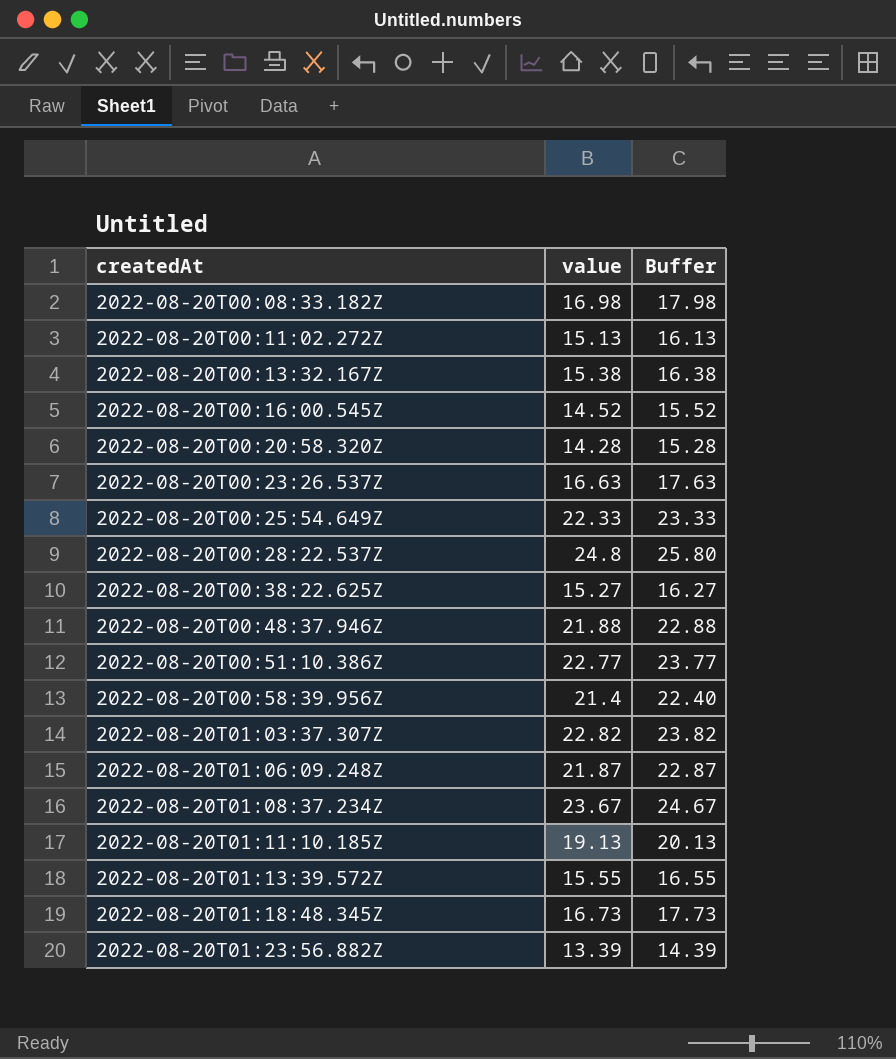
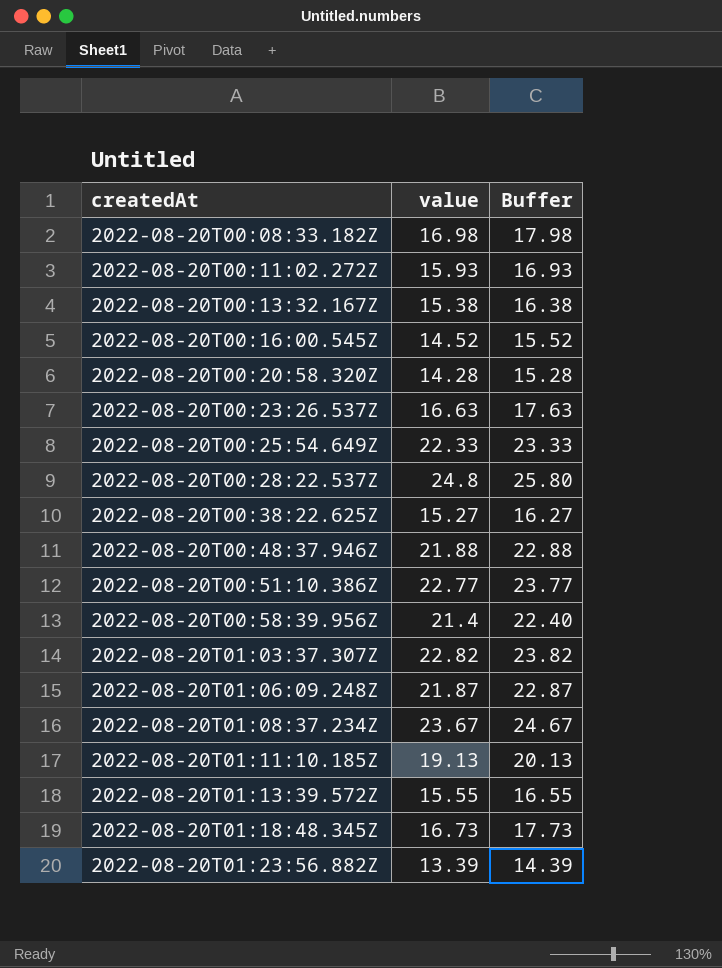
2022-08-20T00:11:02.272Z | value: 15.13 -> 15.93
2022-08-20T00:11:02.272Z | Buffer: 16.13 -> 16.93

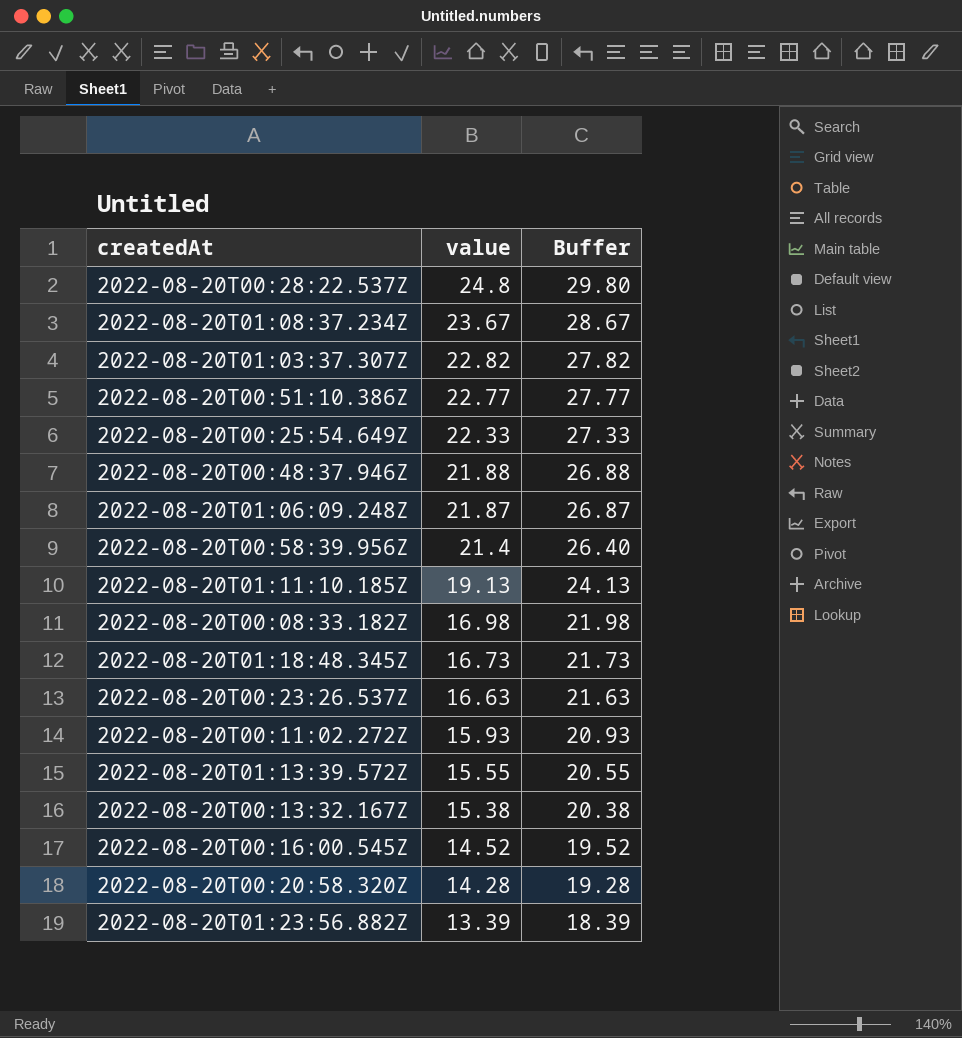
row order: createdAt ascending -> value descending
column Buffer | formula: [value] + 1 -> [value] + 5
row 2022-08-20T00:38:22.625Z: 15.27 | 16.27 -> none

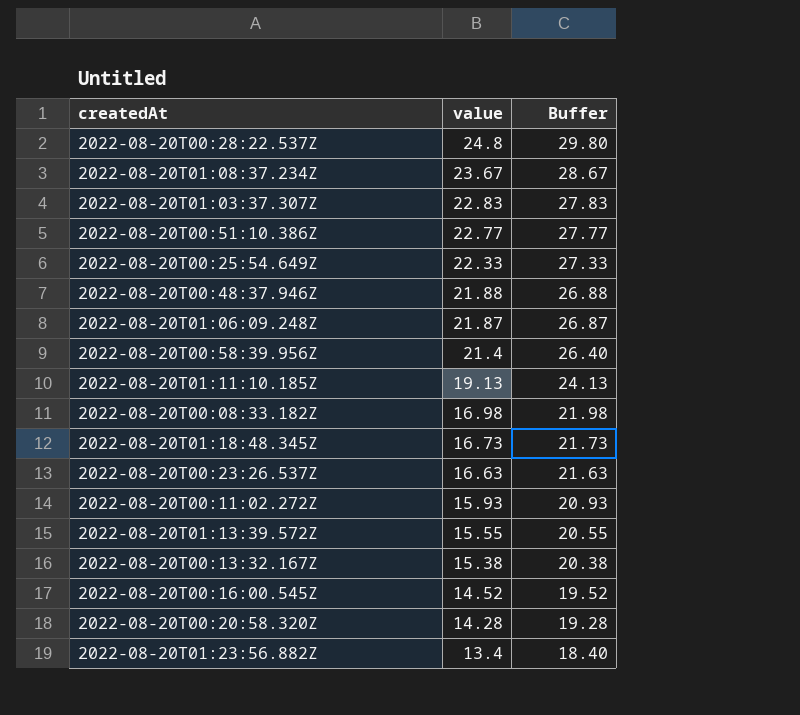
2022-08-20T01:03:37.307Z | value: 22.82 -> 22.83
2022-08-20T01:03:37.307Z | Buffer: 27.82 -> 27.83
2022-08-20T01:23:56.882Z | value: 13.39 -> 13.4
2022-08-20T01:23:56.882Z | Buffer: 18.39 -> 18.40

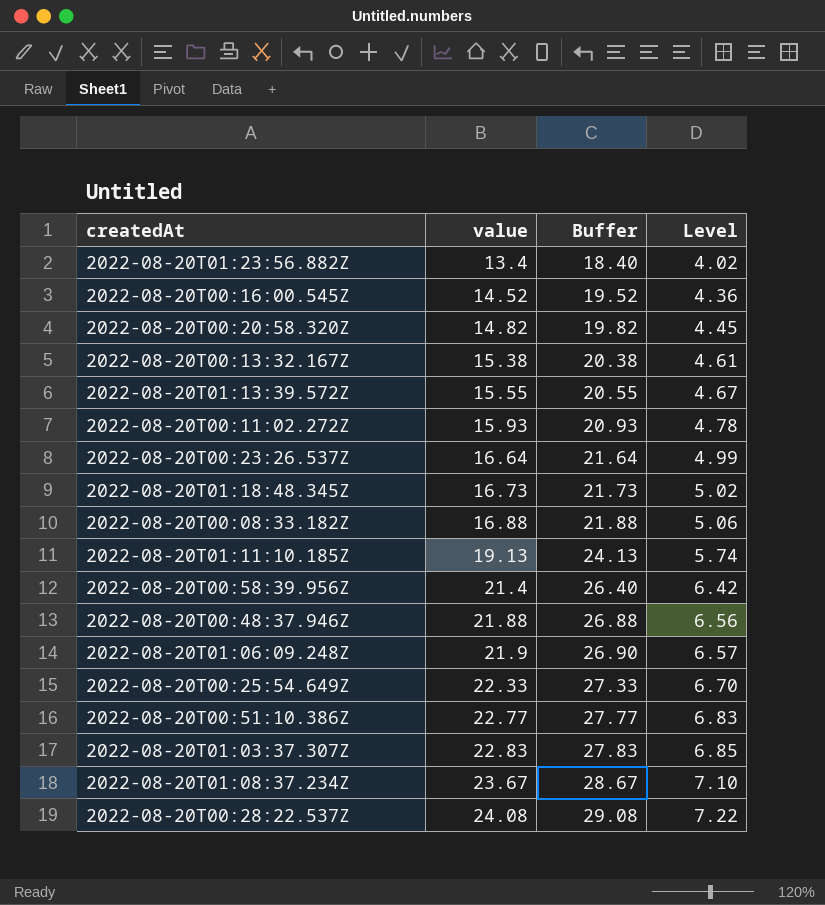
row order: value descending -> value ascending
column Level | formula: none -> [value] * 0.3
2022-08-20T00:20:58.320Z | value: 14.28 -> 14.82
2022-08-20T00:20:58.320Z | Buffer: 19.28 -> 19.82
2022-08-20T00:23:26.537Z | value: 16.63 -> 16.64
2022-08-20T00:23:26.537Z | Buffer: 21.63 -> 21.64
2022-08-20T00:08:33.182Z | value: 16.98 -> 16.88
2022-08-20T00:08:33.182Z | Buffer: 21.98 -> 21.88
2022-08-20T01:06:09.248Z | value: 21.87 -> 21.9
2022-08-20T01:06:09.248Z | Buffer: 26.87 -> 26.90
2022-08-20T00:28:22.537Z | value: 24.8 -> 24.08
2022-08-20T00:28:22.537Z | Buffer: 29.80 -> 29.08

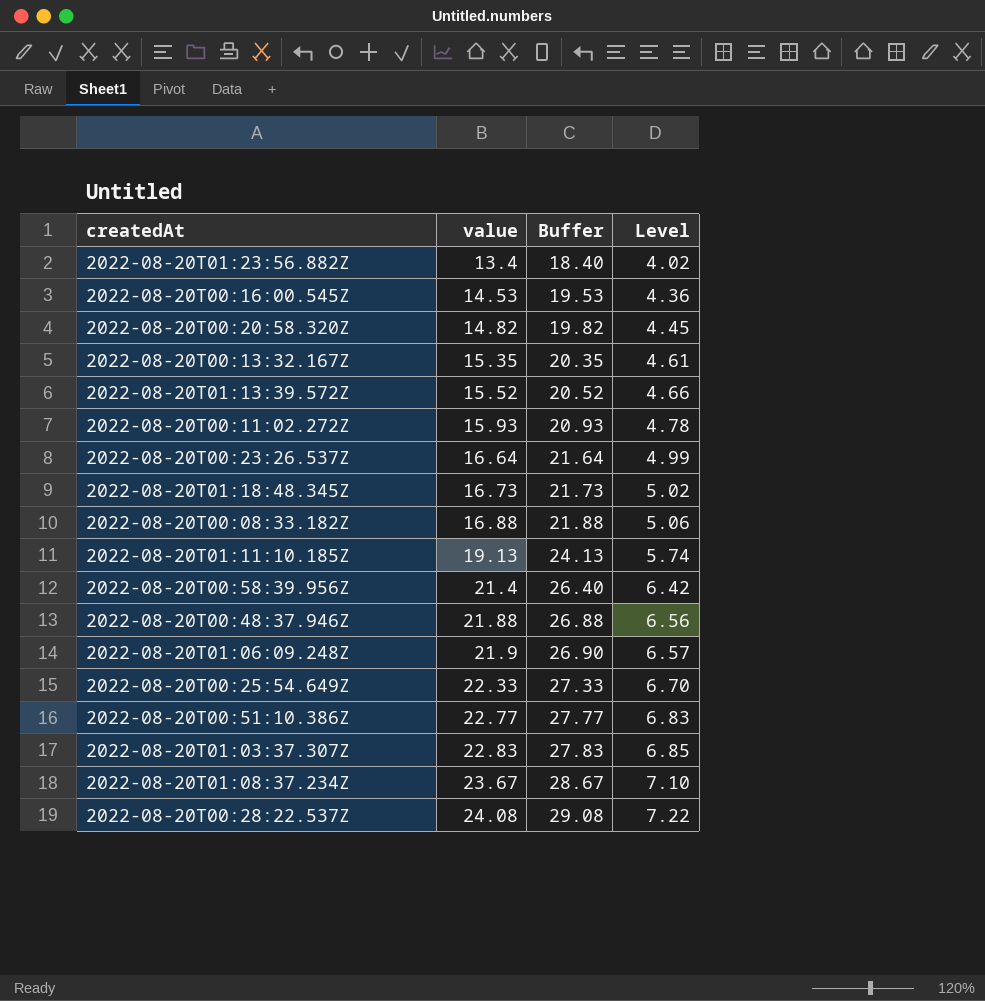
2022-08-20T00:16:00.545Z | value: 14.52 -> 14.53
2022-08-20T00:16:00.545Z | Buffer: 19.52 -> 19.53
2022-08-20T00:13:32.167Z | value: 15.38 -> 15.35
2022-08-20T00:13:32.167Z | Buffer: 20.38 -> 20.35
2022-08-20T01:13:39.572Z | value: 15.55 -> 15.52
2022-08-20T01:13:39.572Z | Buffer: 20.55 -> 20.52
2022-08-20T01:13:39.572Z | Level: 4.67 -> 4.66

